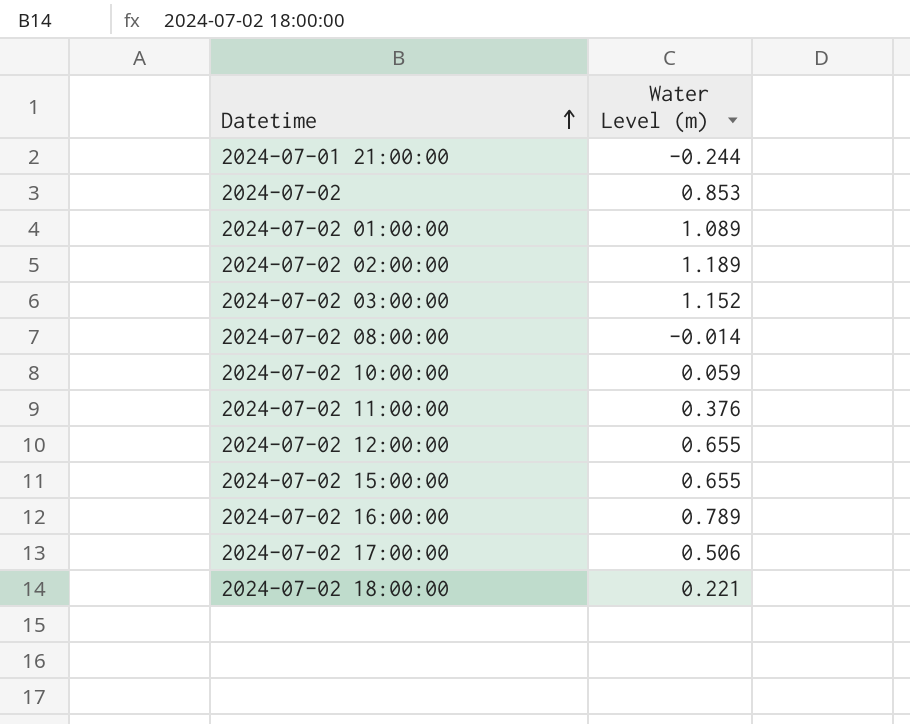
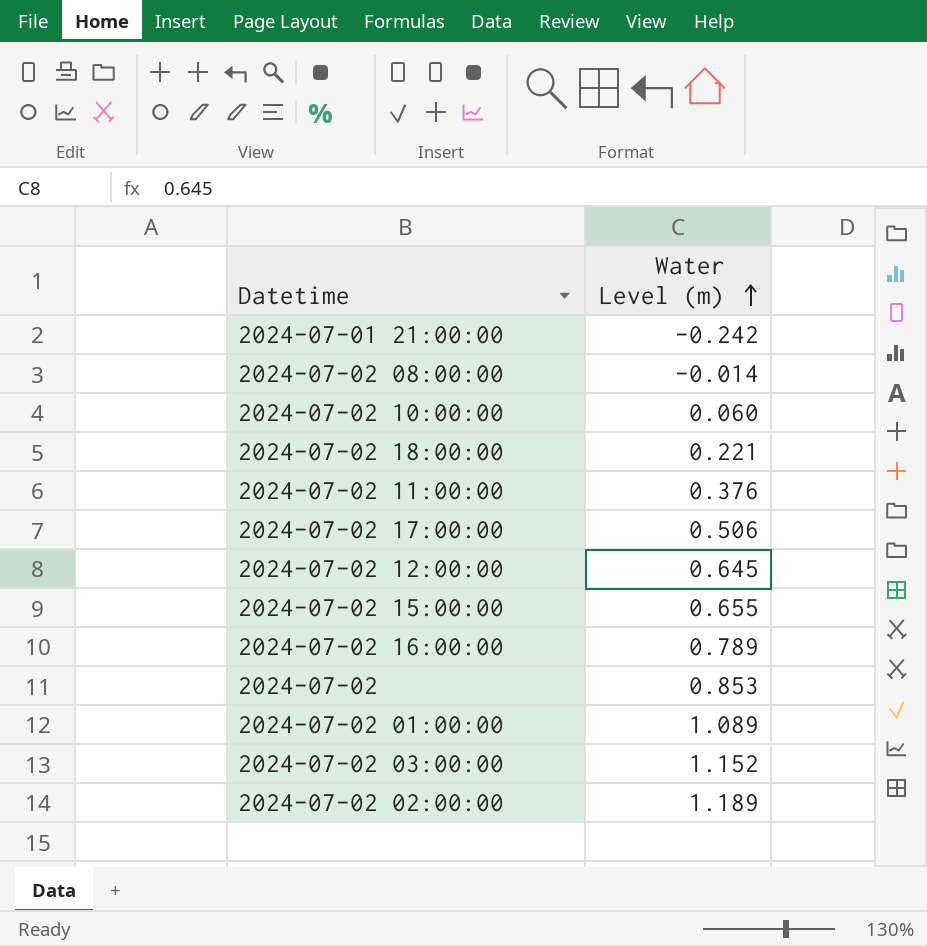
row order: Datetime ascending -> Water Level (m) ascending
2024-07-01 21:00:00 | Water Level (m): -0.244 -> -0.242
2024-07-02 10:00:00 | Water Level (m): 0.059 -> 0.060
2024-07-02 12:00:00 | Water Level (m): 0.655 -> 0.645

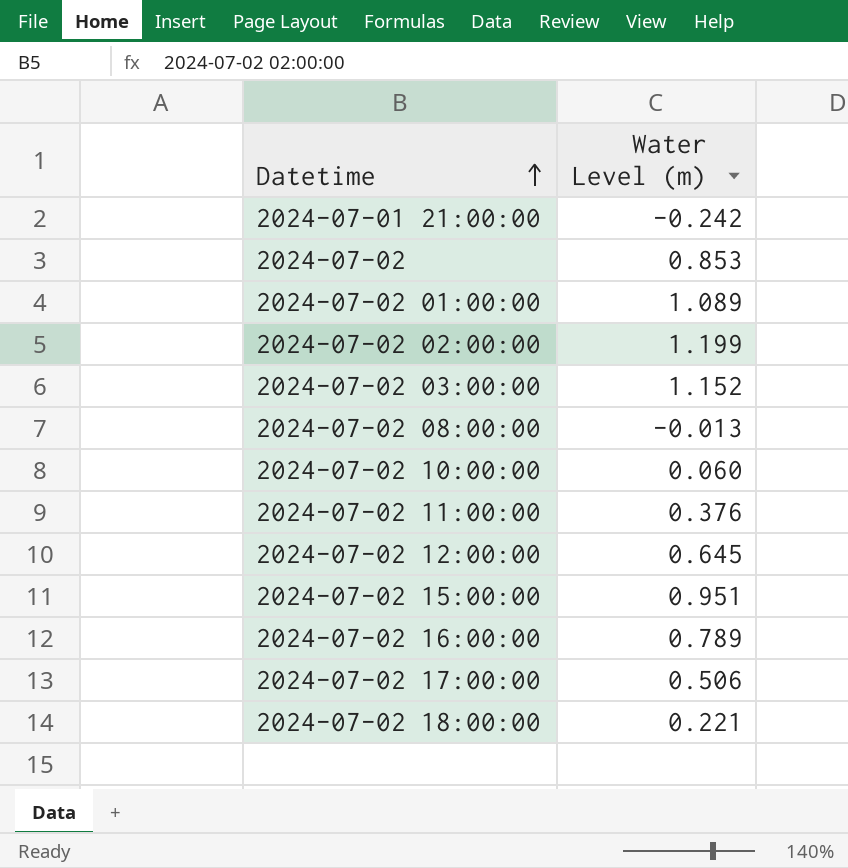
row order: Water Level (m) ascending -> Datetime ascending
2024-07-02 02:00:00 | Water Level (m): 1.189 -> 1.199
2024-07-02 08:00:00 | Water Level (m): -0.014 -> -0.013
2024-07-02 15:00:00 | Water Level (m): 0.655 -> 0.951

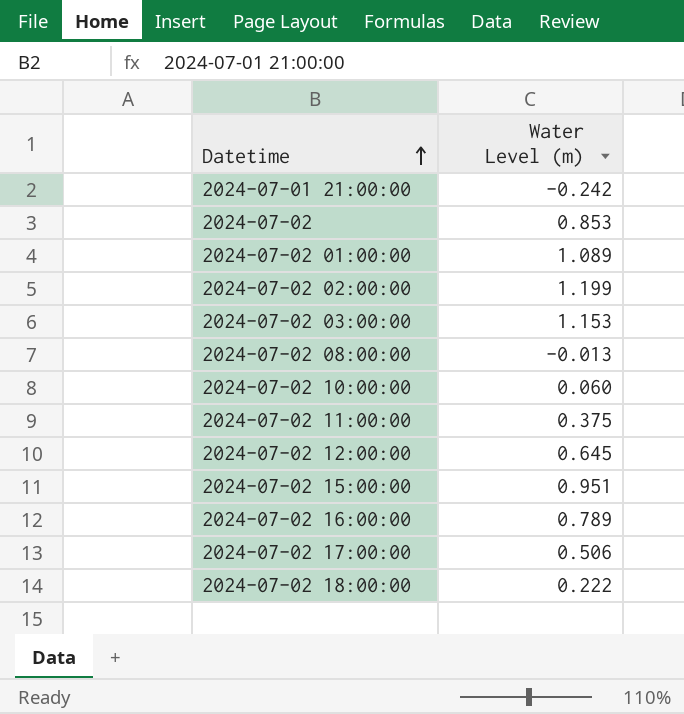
2024-07-02 03:00:00 | Water Level (m): 1.152 -> 1.153
2024-07-02 11:00:00 | Water Level (m): 0.376 -> 0.375
2024-07-02 18:00:00 | Water Level (m): 0.221 -> 0.222

